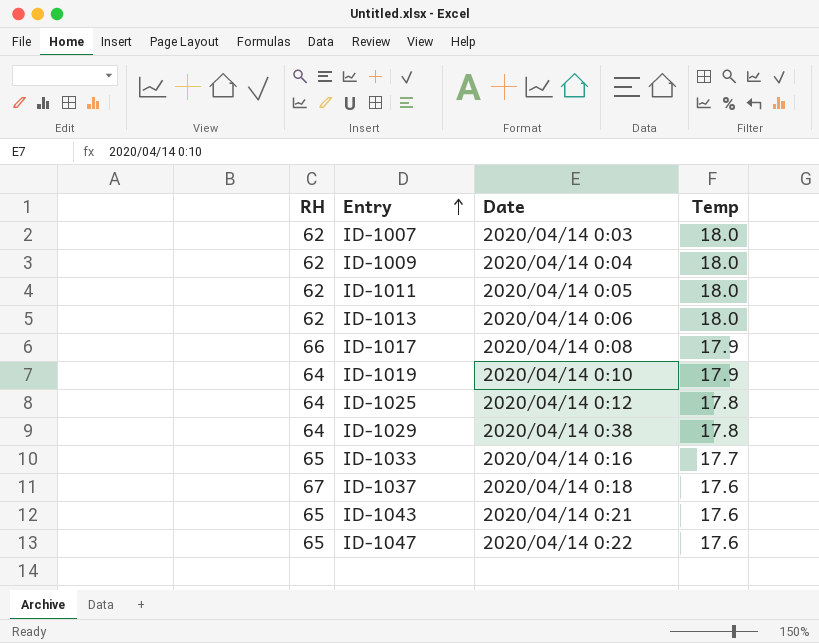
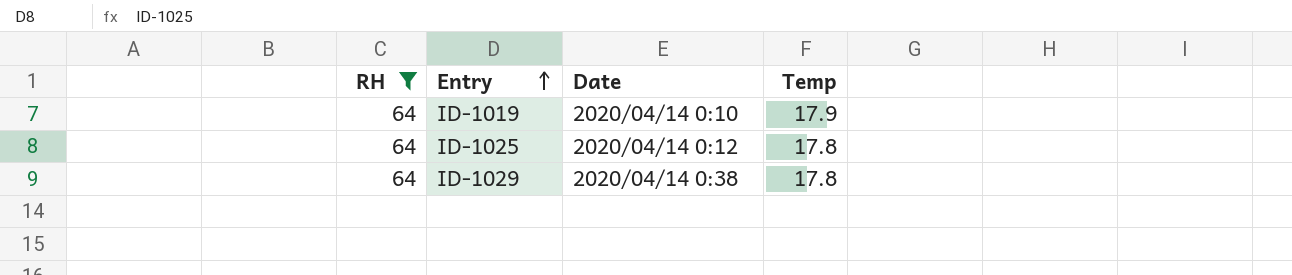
filter: none -> RH = 64

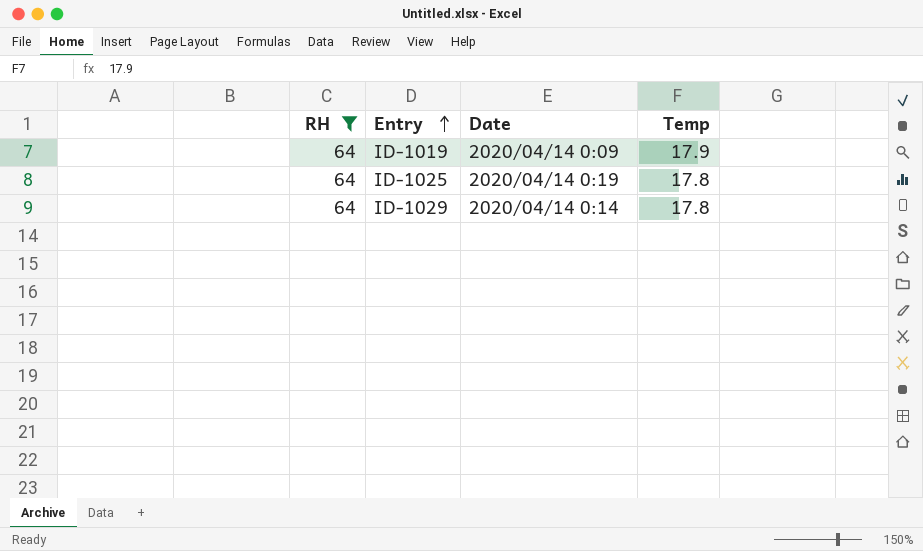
ID-1019 | Date: 2020/04/14 0:10 -> 2020/04/14 0:09
ID-1025 | Date: 2020/04/14 0:12 -> 2020/04/14 0:19
ID-1029 | Date: 2020/04/14 0:38 -> 2020/04/14 0:14

